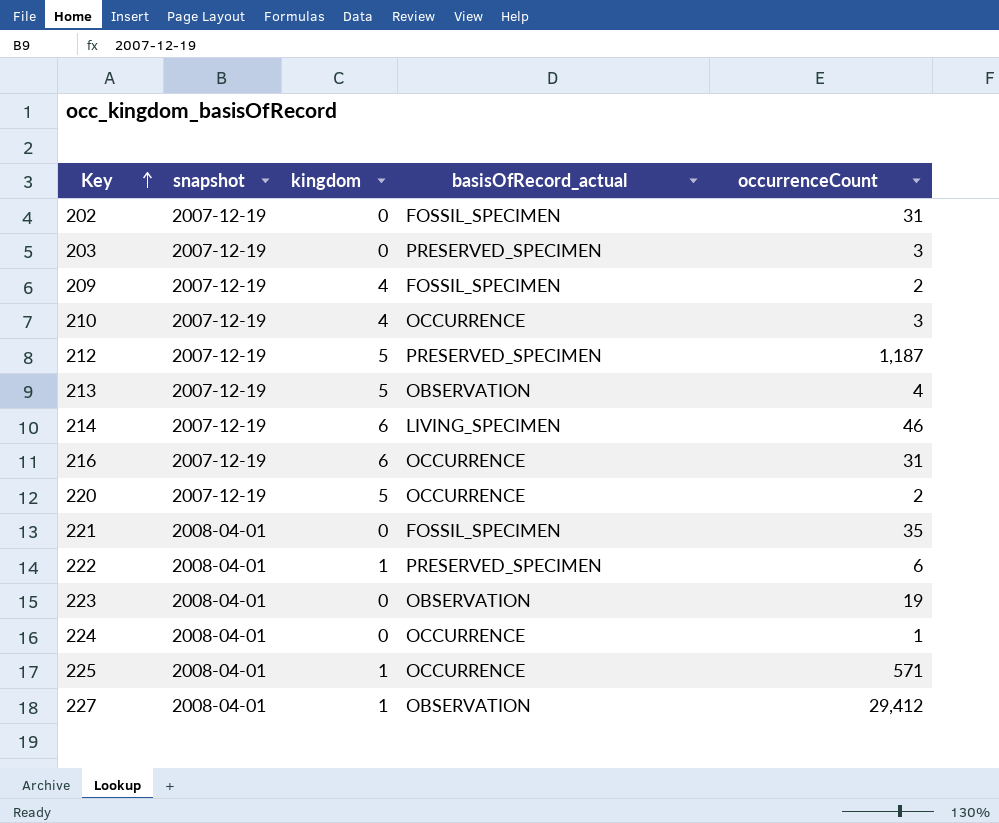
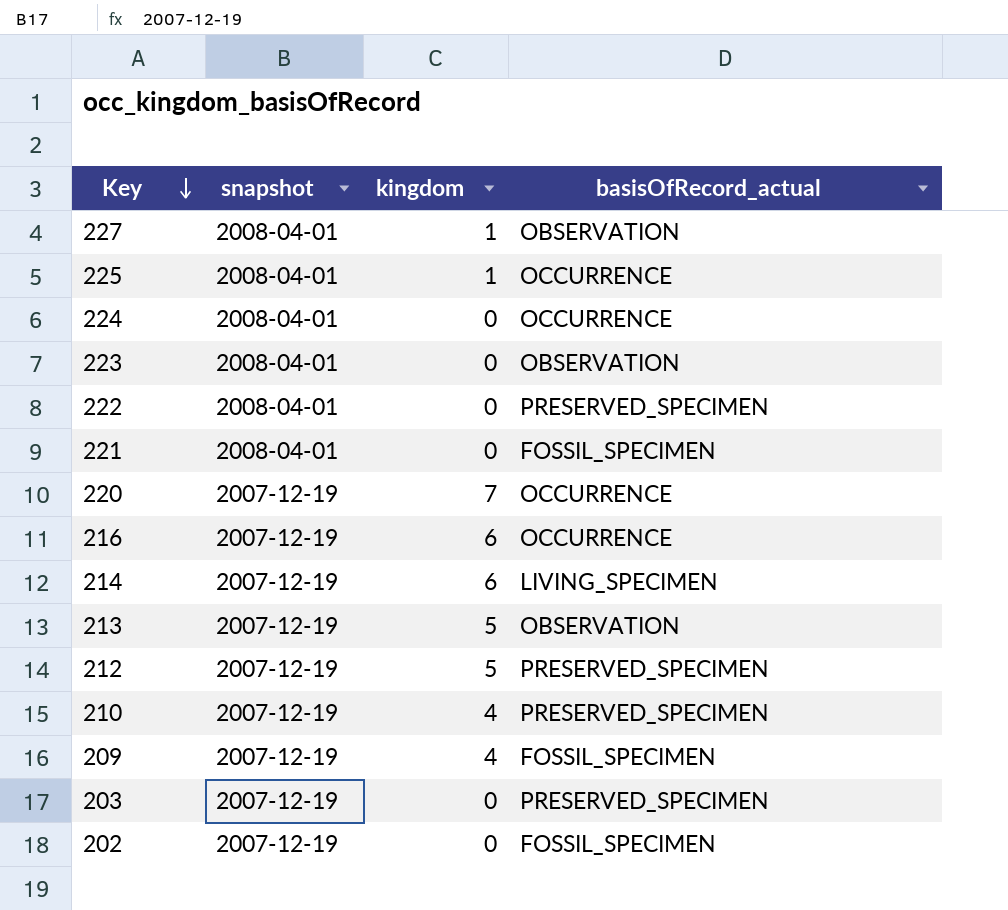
row order: Key ascending -> Key descending
column occurrenceCount | position: 5 -> none
222 | kingdom: 1 -> 0
220 | kingdom: 5 -> 7
210 | basisOfRecord_actual: OCCURRENCE -> PRESERVED_SPECIMEN

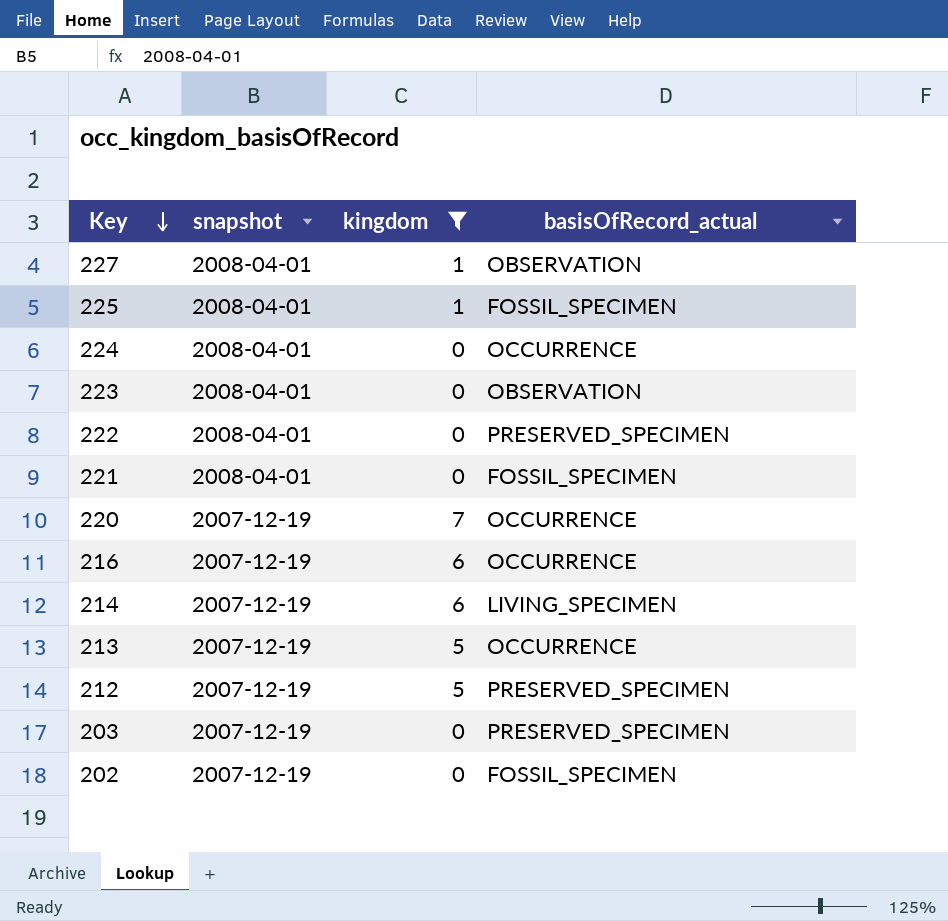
filter: none -> kingdom != 4
225 | basisOfRecord_actual: OCCURRENCE -> FOSSIL_SPECIMEN
213 | basisOfRecord_actual: OBSERVATION -> OCCURRENCE

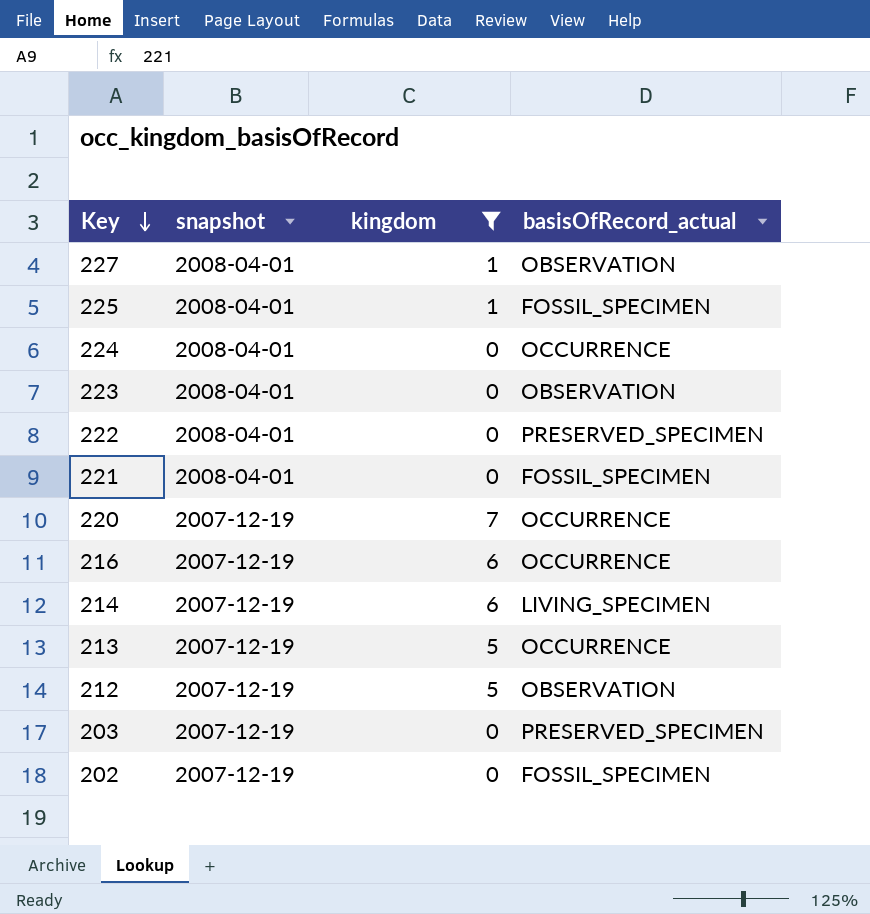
212 | basisOfRecord_actual: PRESERVED_SPECIMEN -> OBSERVATION

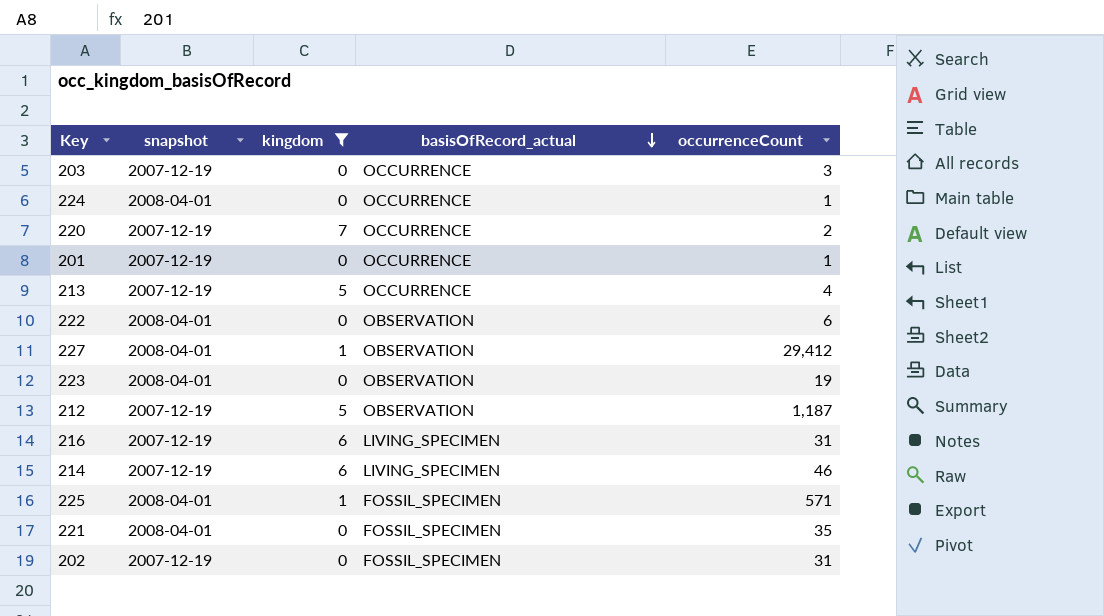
row order: Key descending -> basisOfRecord_actual descending
column occurrenceCount | position: none -> 5
203 | basisOfRecord_actual: PRESERVED_SPECIMEN -> OCCURRENCE
row 201: none -> 2007-12-19 | 0 | OCCURRENCE | 1
222 | basisOfRecord_actual: PRESERVED_SPECIMEN -> OBSERVATION
216 | basisOfRecord_actual: OCCURRENCE -> LIVING_SPECIMEN

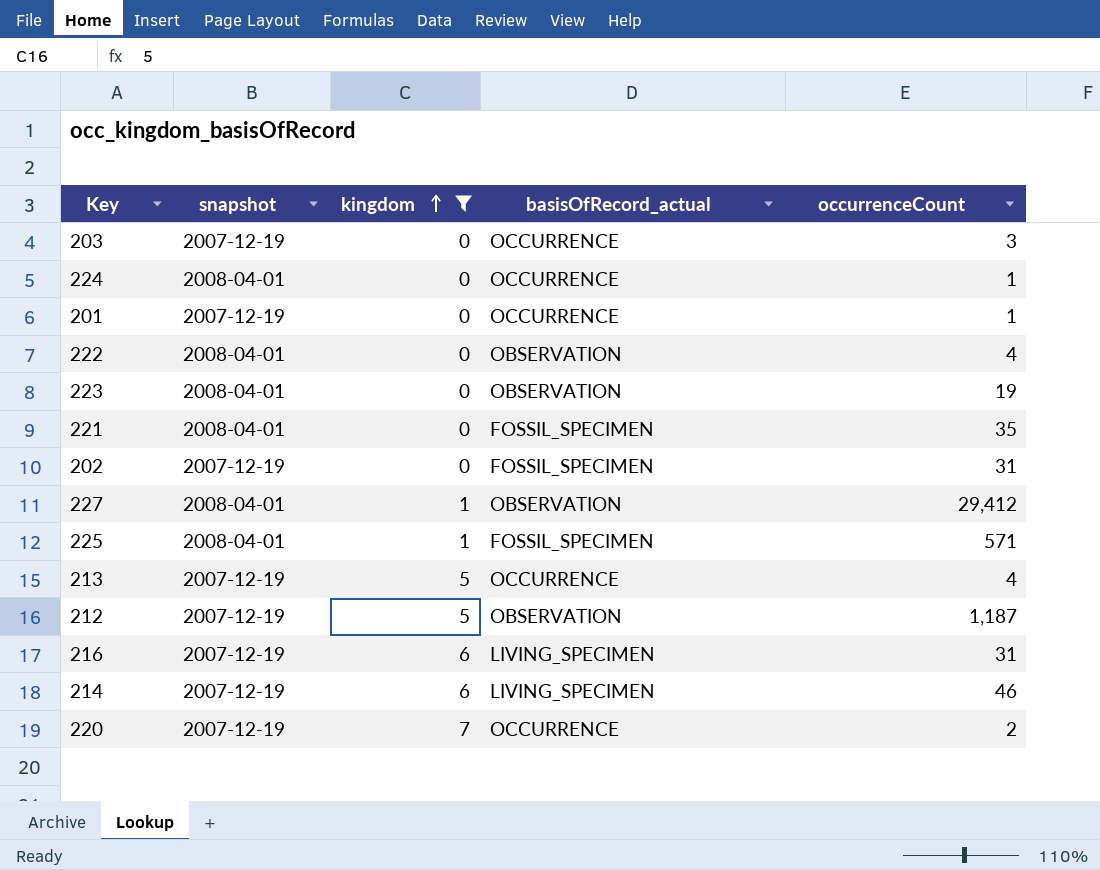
row order: basisOfRecord_actual descending -> kingdom ascending
222 | occurrenceCount: 6 -> 4

